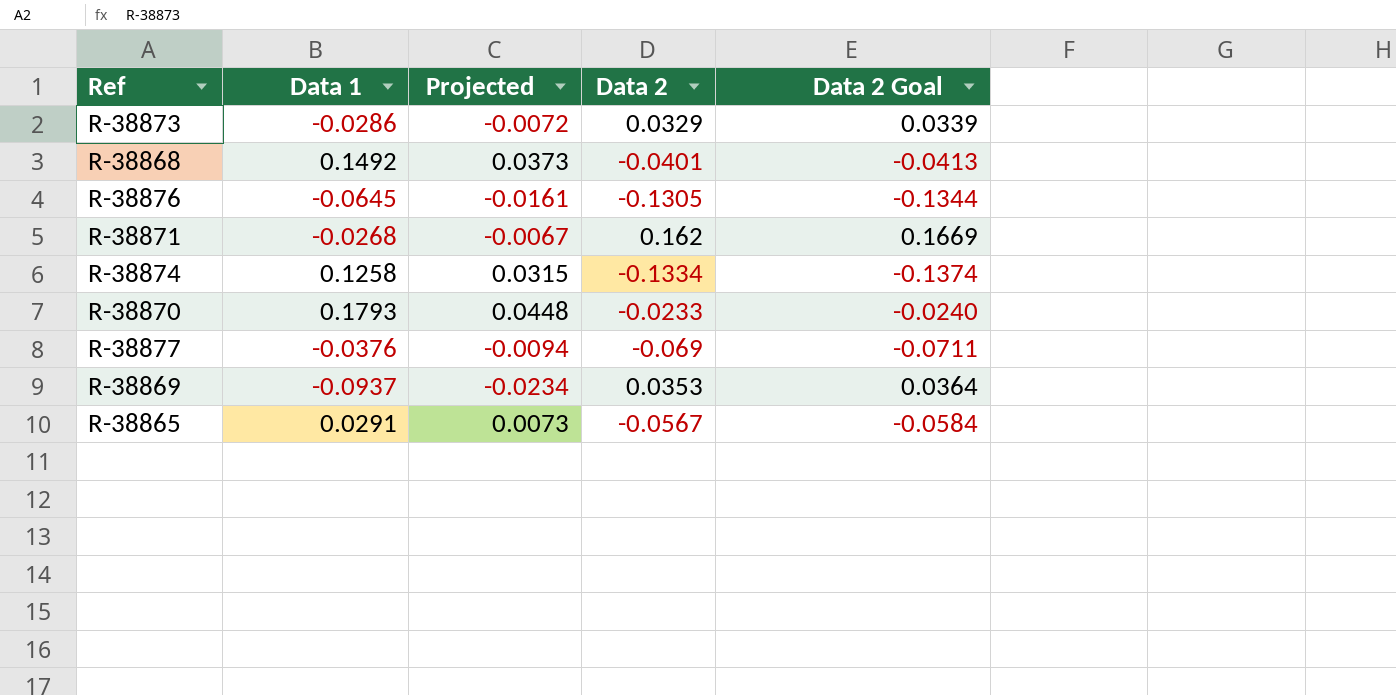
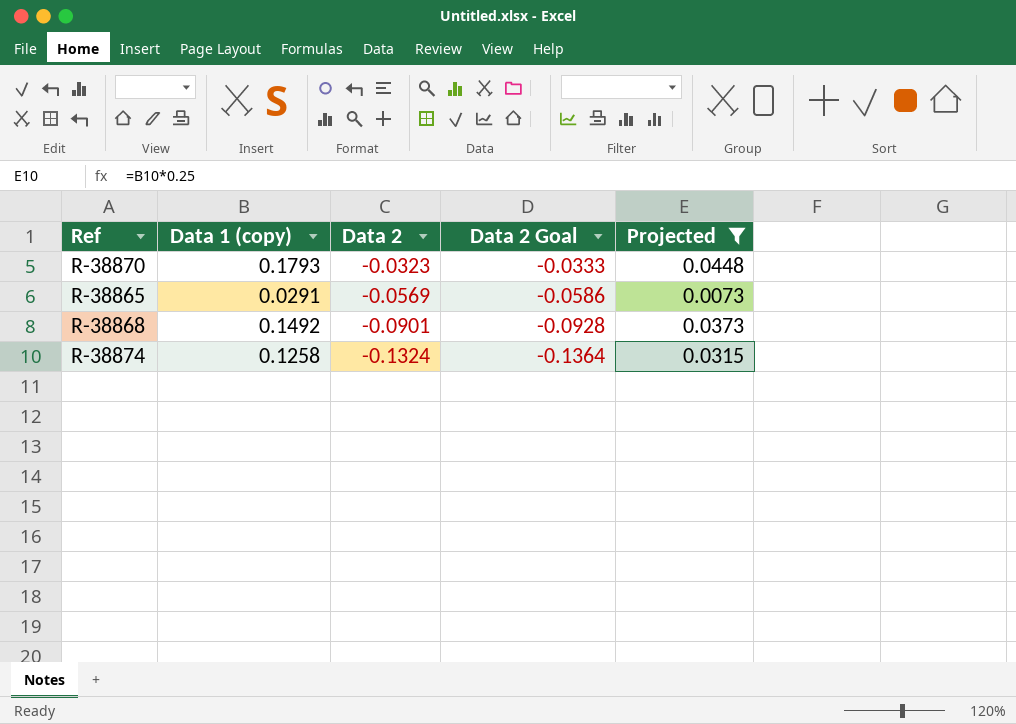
filter: none -> Projected >= 0.0073
row order: none -> Data 2 descending
column name: Data 1 -> Data 1 (copy)
column Projected | position: 3 -> 5
R-38870 | Data 2: -0.0233 -> -0.0323
R-38870 | Data 2 Goal: -0.0240 -> -0.0333
R-38865 | Data 2: -0.0567 -> -0.0569
R-38865 | Data 2 Goal: -0.0584 -> -0.0586
R-38868 | Data 2: -0.0401 -> -0.0901
R-38868 | Data 2 Goal: -0.0413 -> -0.0928
R-38874 | Data 2: -0.1334 -> -0.1324
R-38874 | Data 2 Goal: -0.1374 -> -0.1364

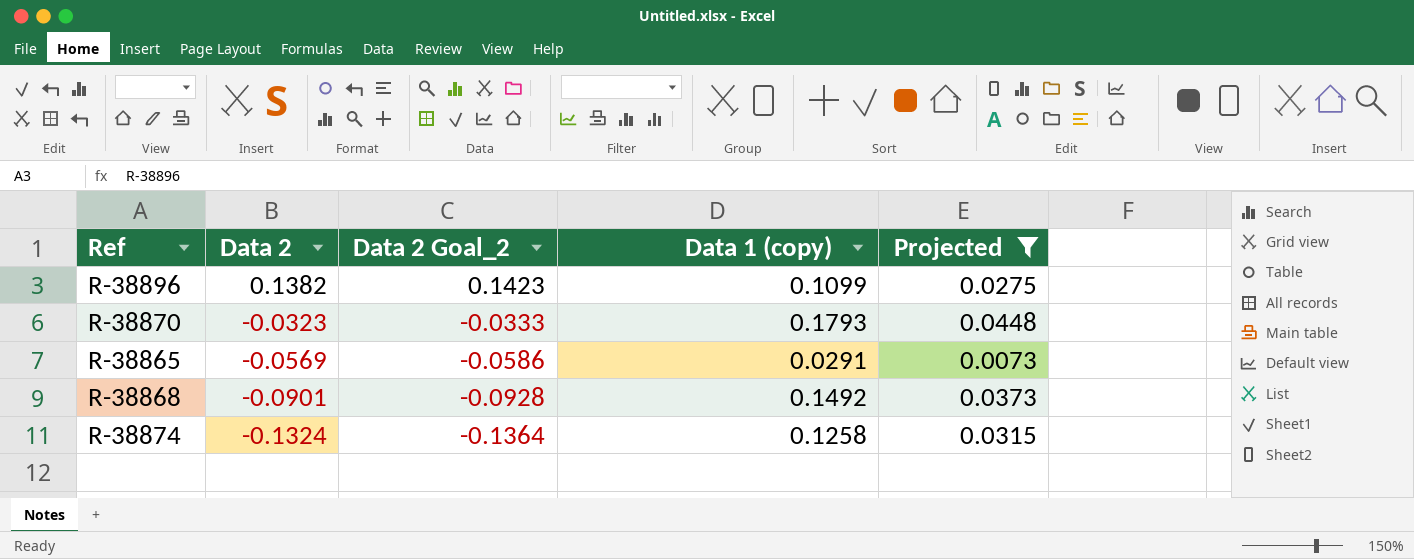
column name: Data 2 Goal -> Data 2 Goal_2
column Data 1 (copy) | position: 2 -> 4
row R-38896: none -> 0.1382 | 0.1423 | 0.1099 | 0.0275

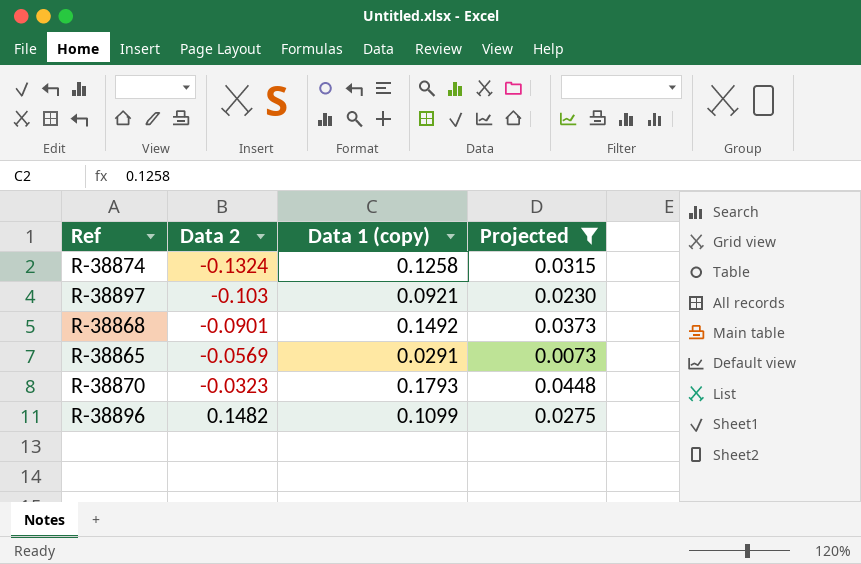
row order: Data 2 descending -> Data 2 ascending
column Data 2 Goal_2 | formula: [Data 2] * 1.03 -> none
row R-38897: none -> -0.103 | 0.0921 | 0.0230
R-38896 | Data 2: 0.1382 -> 0.1482

